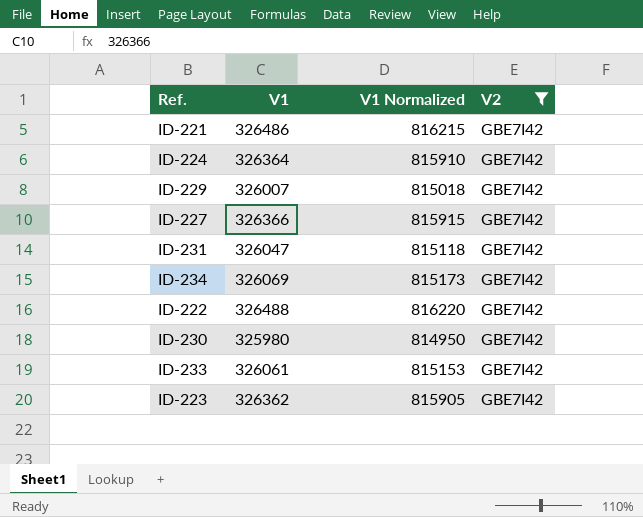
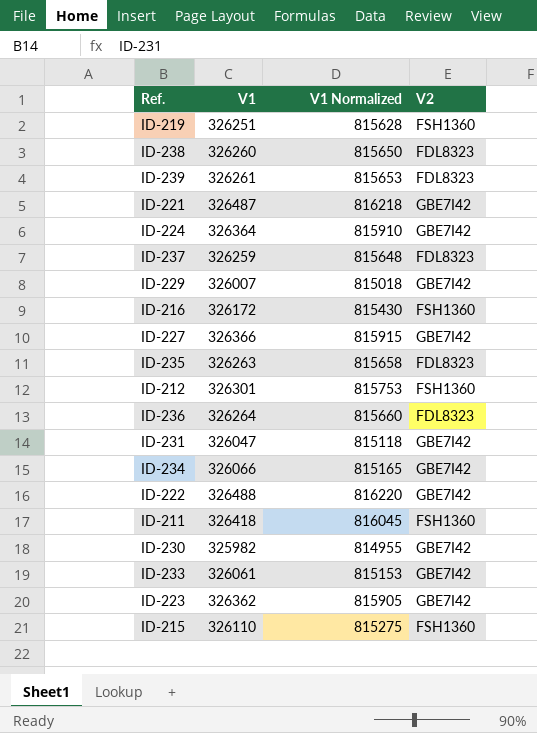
filter: V2 = GBE7I42 -> none
ID-221 | V1: 326486 -> 326487
ID-221 | V1 Normalized: 816215 -> 816218
ID-234 | V1: 326069 -> 326066
ID-234 | V1 Normalized: 815173 -> 815165
ID-230 | V1: 325980 -> 325982
ID-230 | V1 Normalized: 814950 -> 814955

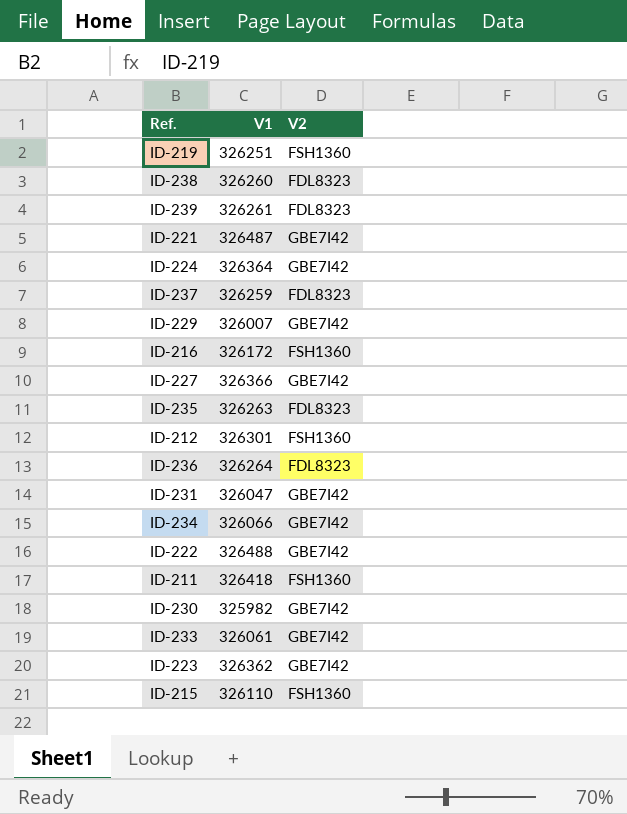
column V1 Normalized | formula: [V1] * 2.5 -> none

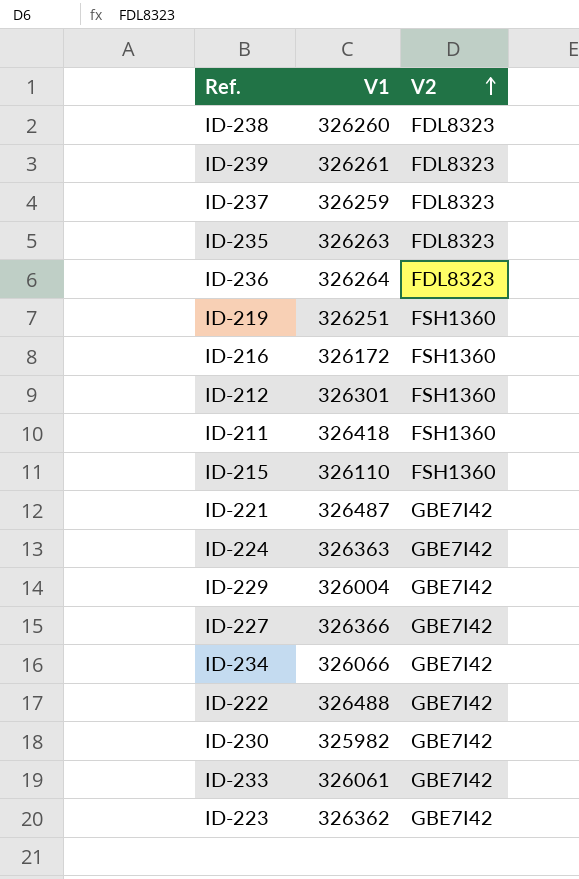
row order: none -> V2 ascending
row ID-231: 326047 | GBE7I42 -> none
ID-224 | V1: 326364 -> 326363
ID-229 | V1: 326007 -> 326004

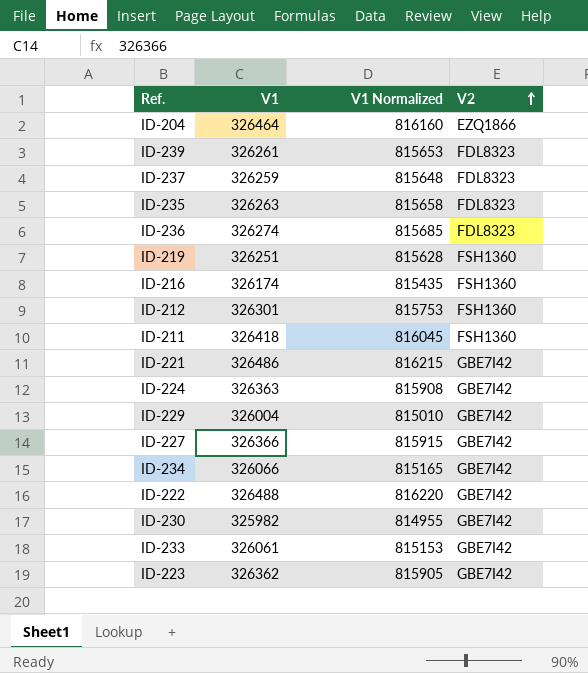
column V1 Normalized | formula: none -> [V1] * 2.5
row ID-238: 326260 | FDL8323 -> none
row ID-215: 326110 | FSH1360 -> none
row ID-204: none -> 326464 | 816160 | EZQ1866
ID-236 | V1: 326264 -> 326274
ID-216 | V1: 326172 -> 326174
ID-221 | V1: 326487 -> 326486

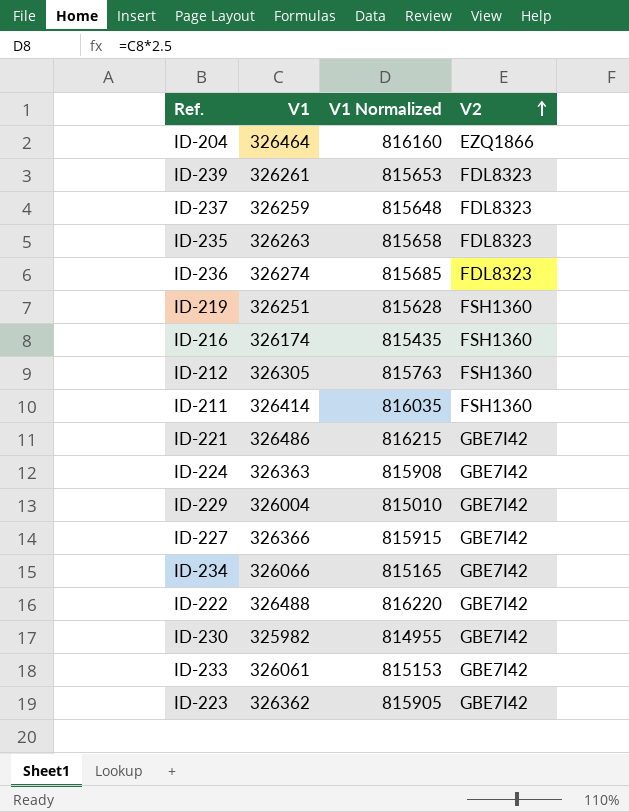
ID-212 | V1: 326301 -> 326305
ID-212 | V1 Normalized: 815753 -> 815763
ID-211 | V1: 326418 -> 326414
ID-211 | V1 Normalized: 816045 -> 816035

